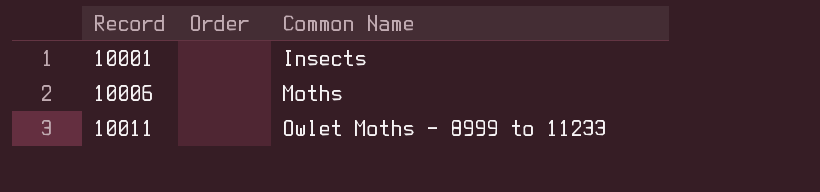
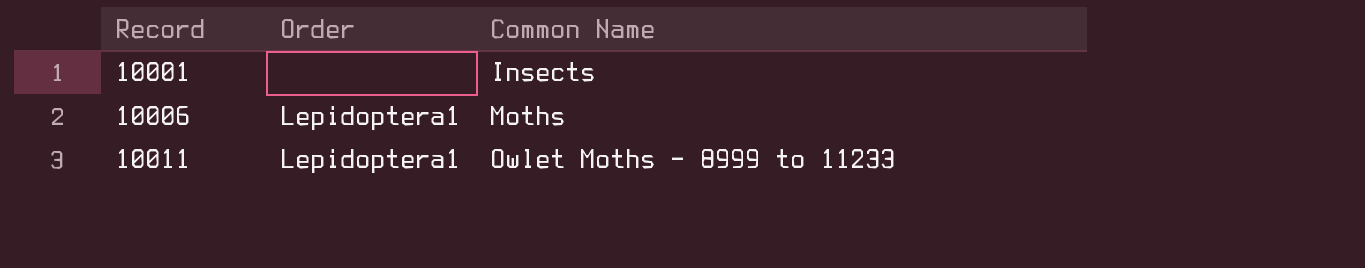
10006 | Order: none -> Lepidoptera1
10011 | Order: none -> Lepidoptera1

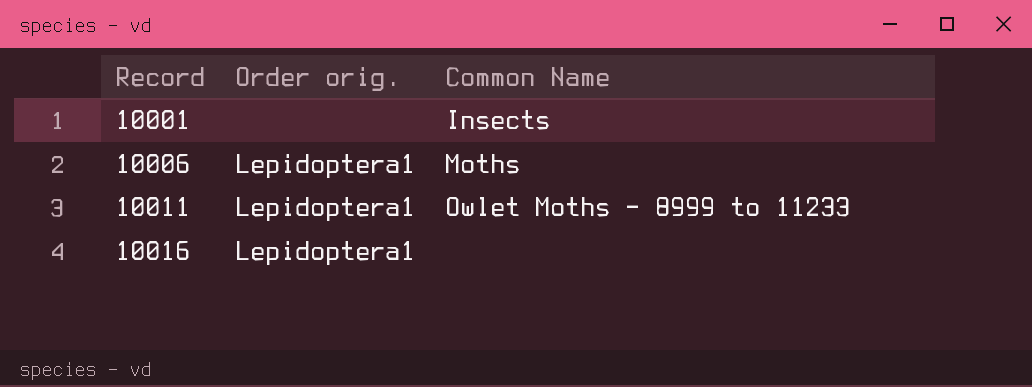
column name: Order -> Order orig.
row 10016: none -> Lepidoptera1 | none

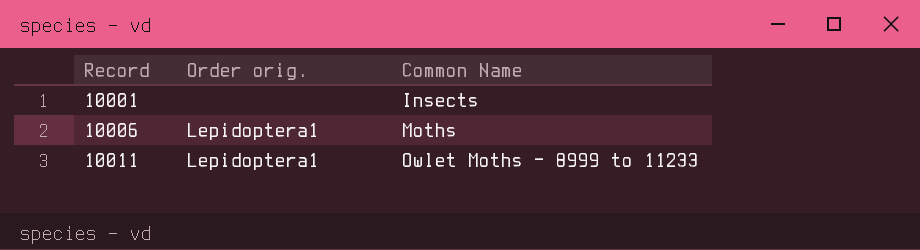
row 10016: Lepidoptera1 | none -> none

